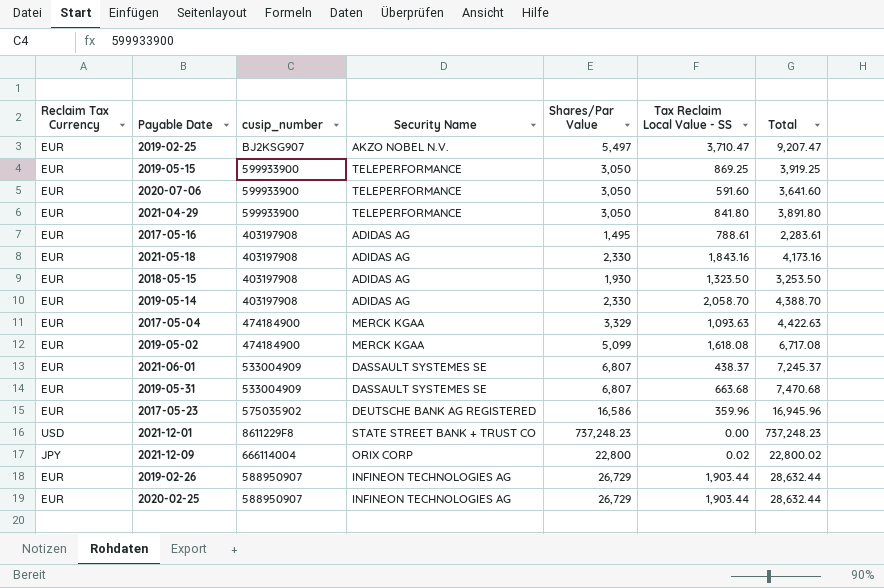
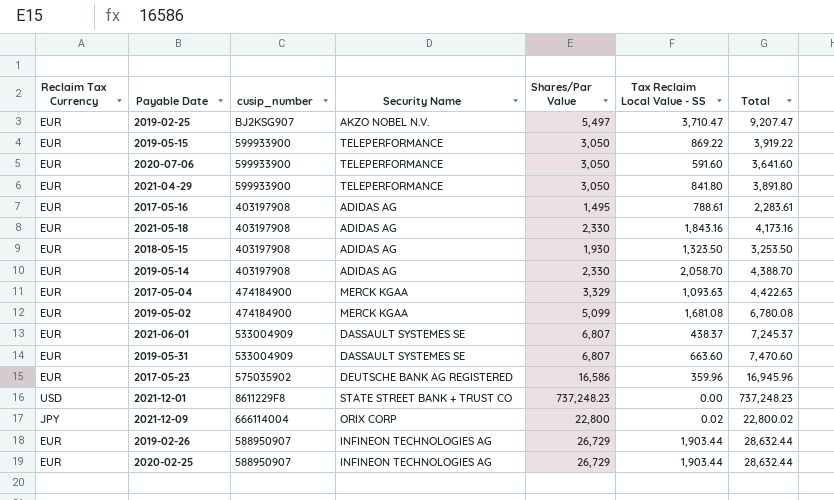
2019-05-15 | Tax Reclaim Local Value - SS: 869.25 -> 869.22
2019-05-15 | Total: 3,919.25 -> 3,919.22
2019-05-02 | Tax Reclaim Local Value - SS: 1,618.08 -> 1,681.08
2019-05-02 | Total: 6,717.08 -> 6,780.08
2019-05-31 | Tax Reclaim Local Value - SS: 663.68 -> 663.60
2019-05-31 | Total: 7,470.68 -> 7,470.60

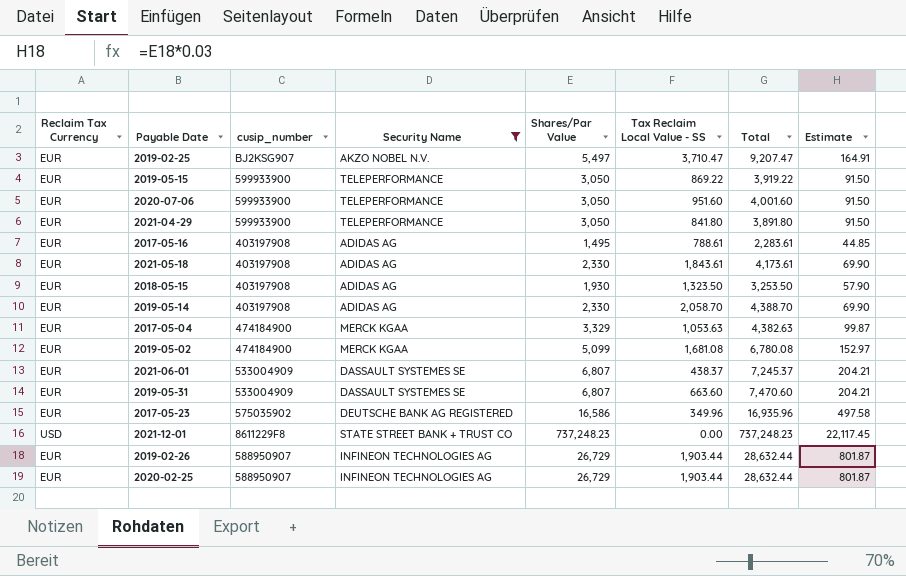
filter: none -> Security Name != ORIX CORP
column Estimate | formula: none -> [Shares/Par Value] * 0.03
2020-07-06 | Tax Reclaim Local Value - SS: 591.60 -> 951.60
2020-07-06 | Total: 3,641.60 -> 4,001.60
2021-05-18 | Tax Reclaim Local Value - SS: 1,843.16 -> 1,843.61
2021-05-18 | Total: 4,173.16 -> 4,173.61
2017-05-04 | Tax Reclaim Local Value - SS: 1,093.63 -> 1,053.63
2017-05-04 | Total: 4,422.63 -> 4,382.63
2017-05-23 | Tax Reclaim Local Value - SS: 359.96 -> 349.96
2017-05-23 | Total: 16,945.96 -> 16,935.96

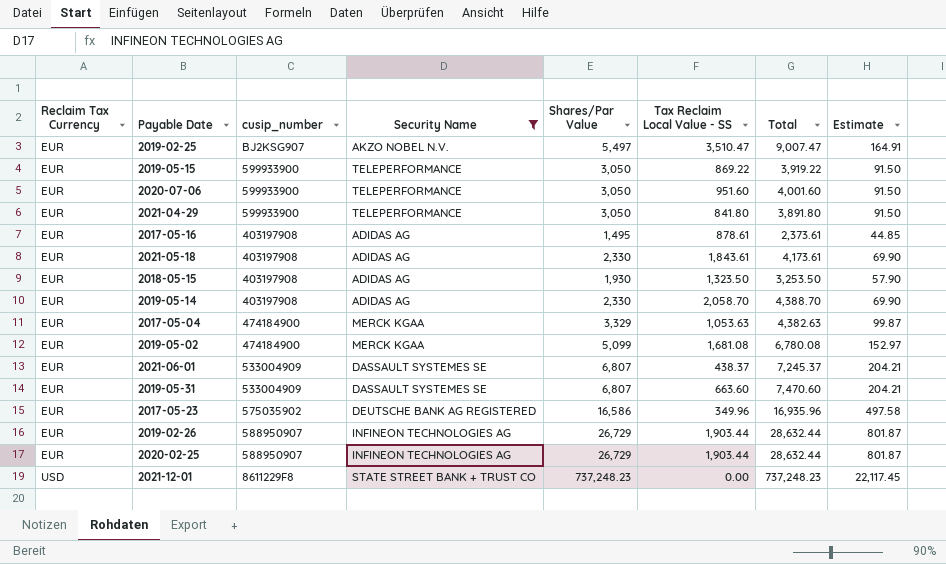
row order: none -> Reclaim Tax Currency ascending
2019-02-25 | Tax Reclaim Local Value - SS: 3,710.47 -> 3,510.47
2019-02-25 | Total: 9,207.47 -> 9,007.47
2017-05-16 | Tax Reclaim Local Value - SS: 788.61 -> 878.61
2017-05-16 | Total: 2,283.61 -> 2,373.61

